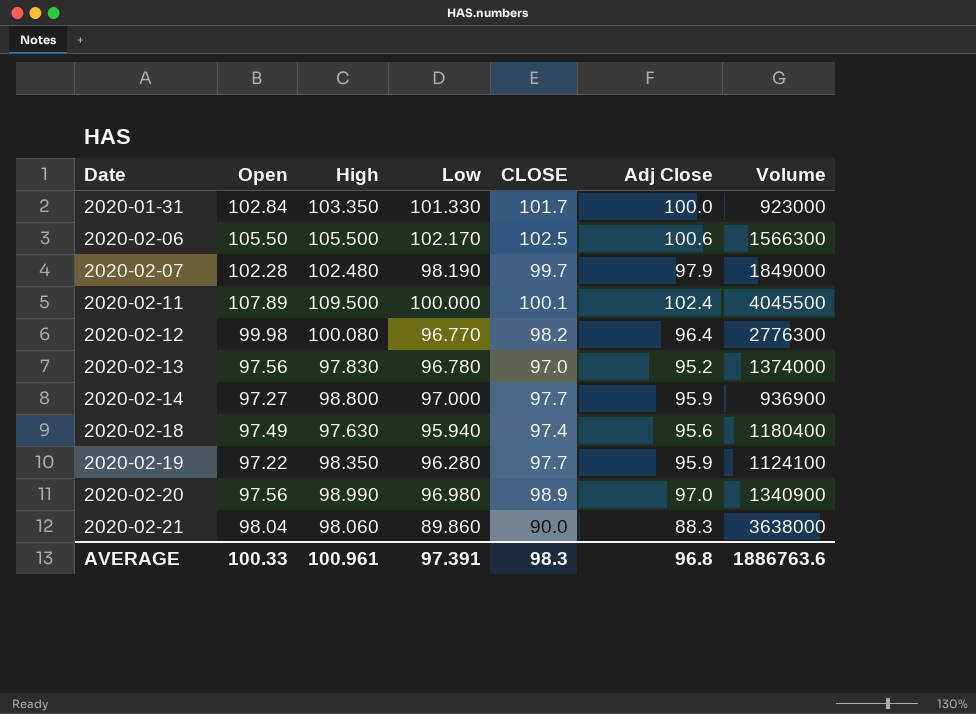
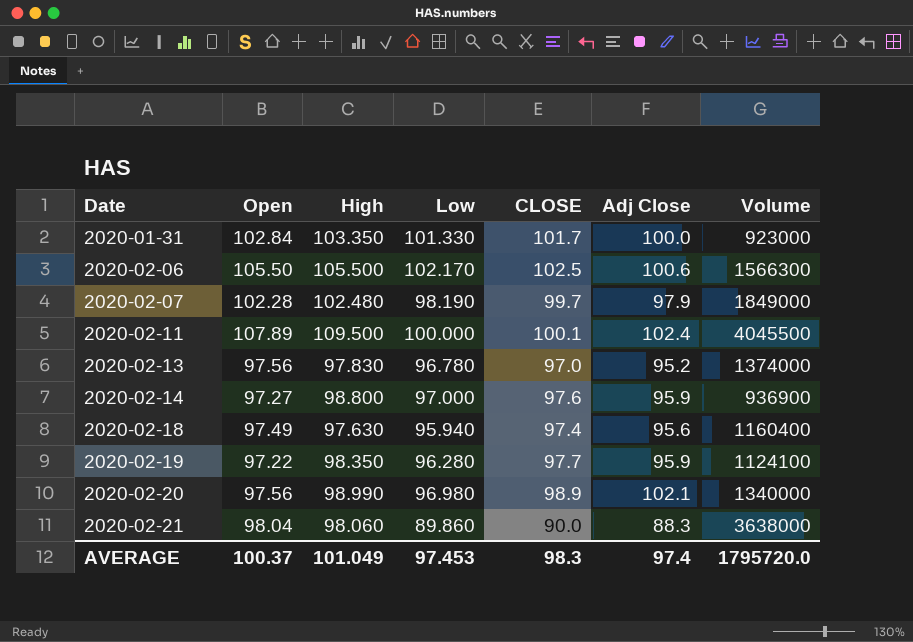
row 2020-02-12: 99.98 | 100.080 | 96.770 | 98.2 | 96.4 | 2776300 -> none
2020-02-14 | CLOSE: 97.7 -> 97.6
2020-02-18 | Volume: 1180400 -> 1160400
2020-02-20 | Adj Close: 97.0 -> 102.1
2020-02-20 | Volume: 1340900 -> 1340000
AVERAGE | Open: 100.33 -> 100.37
AVERAGE | High: 100.961 -> 101.049
AVERAGE | Low: 97.391 -> 97.453
AVERAGE | Adj Close: 96.8 -> 97.4
AVERAGE | Volume: 1886763.6 -> 1795720.0

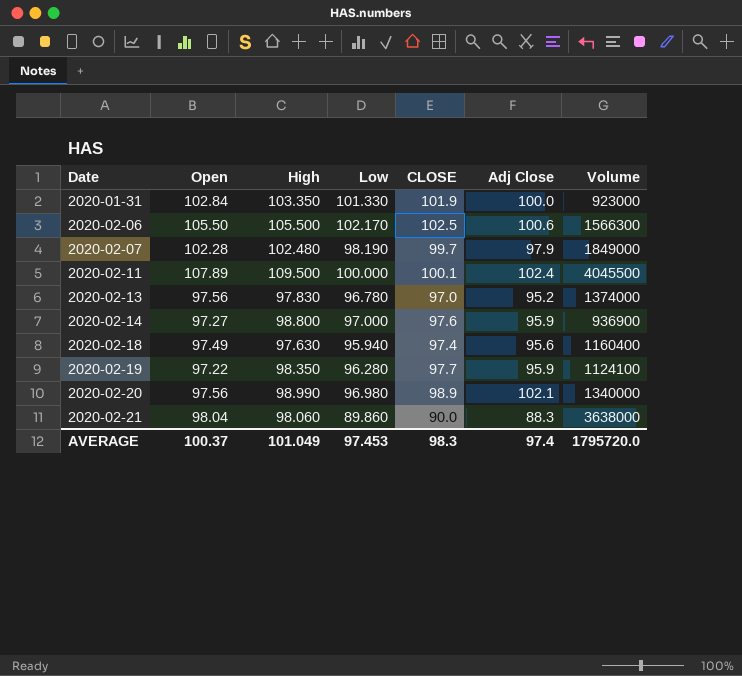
2020-01-31 | CLOSE: 101.7 -> 101.9

